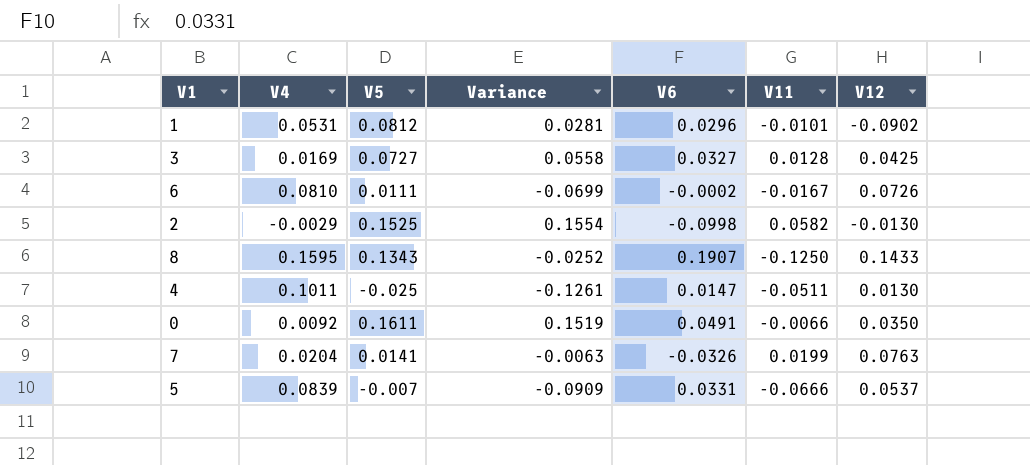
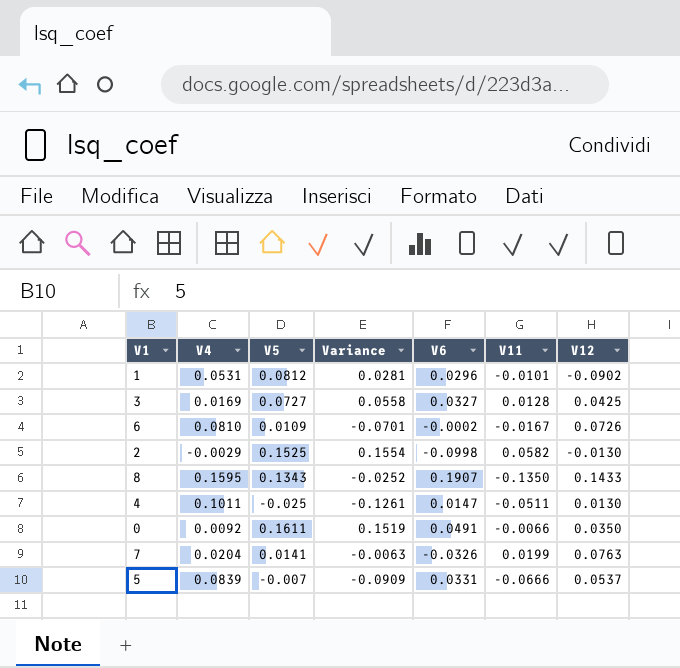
6 | V5: 0.0111 -> 0.0109
6 | Variance: -0.0699 -> -0.0701
8 | V11: -0.1250 -> -0.1350

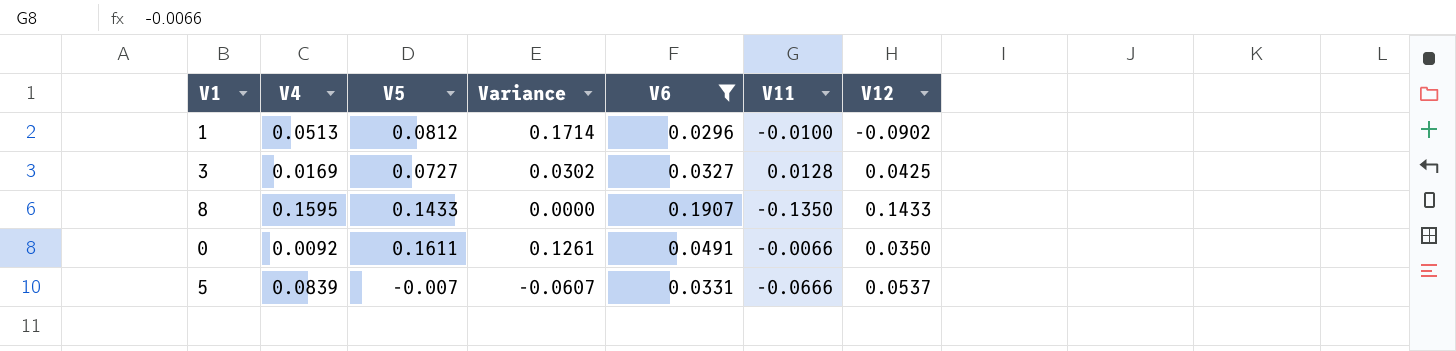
filter: none -> V6 >= 0.0296
column Variance | formula: [V5] - [V4] -> [V5] - [V12]
1 | V4: 0.0531 -> 0.0513
1 | V11: -0.0101 -> -0.0100
8 | V5: 0.1343 -> 0.1433

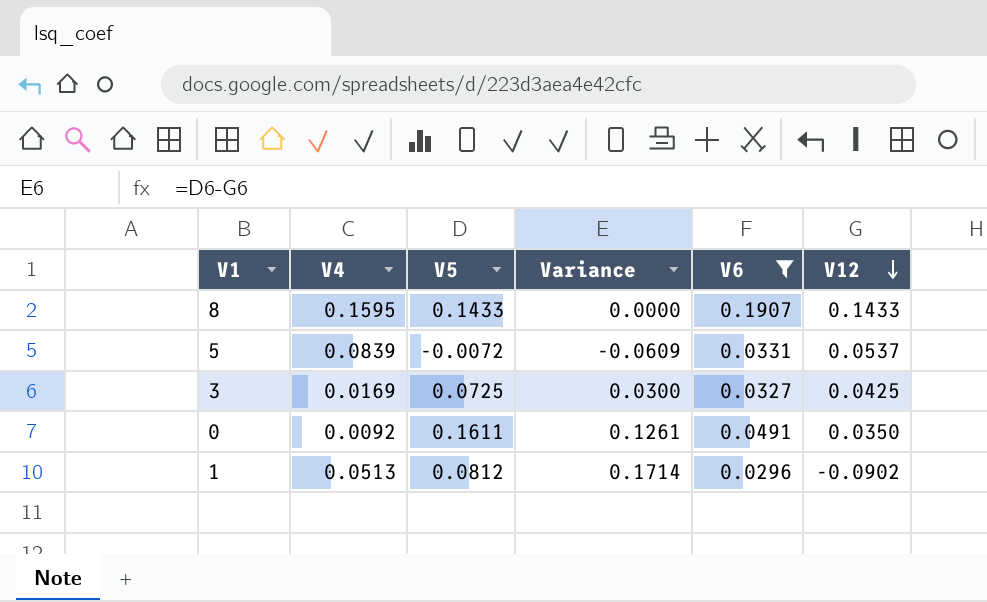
row order: none -> V12 descending
column V11 | position: 6 -> none
5 | V5: -0.007 -> -0.0072
5 | Variance: -0.0607 -> -0.0609
3 | V5: 0.0727 -> 0.0725
3 | Variance: 0.0302 -> 0.0300

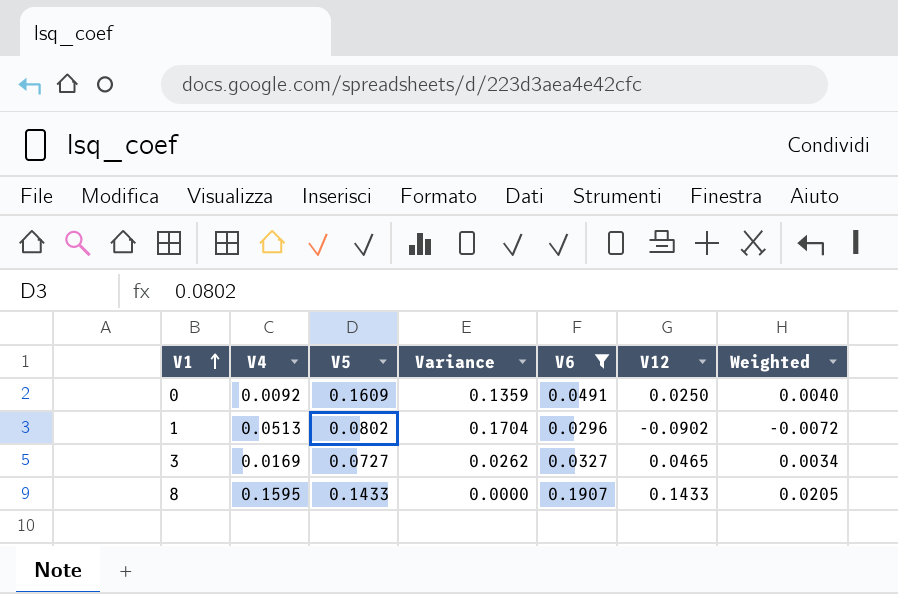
row order: V12 descending -> V1 ascending
column Weighted | formula: none -> [V5] * [V12]
row 5: 0.0839 | -0.0072 | -0.0609 | 0.0331 | 0.0537 -> none
0 | V5: 0.1611 -> 0.1609
0 | Variance: 0.1261 -> 0.1359
0 | V12: 0.0350 -> 0.0250
1 | V5: 0.0812 -> 0.0802
1 | Variance: 0.1714 -> 0.1704
3 | V5: 0.0725 -> 0.0727
3 | Variance: 0.0300 -> 0.0262
3 | V12: 0.0425 -> 0.0465

